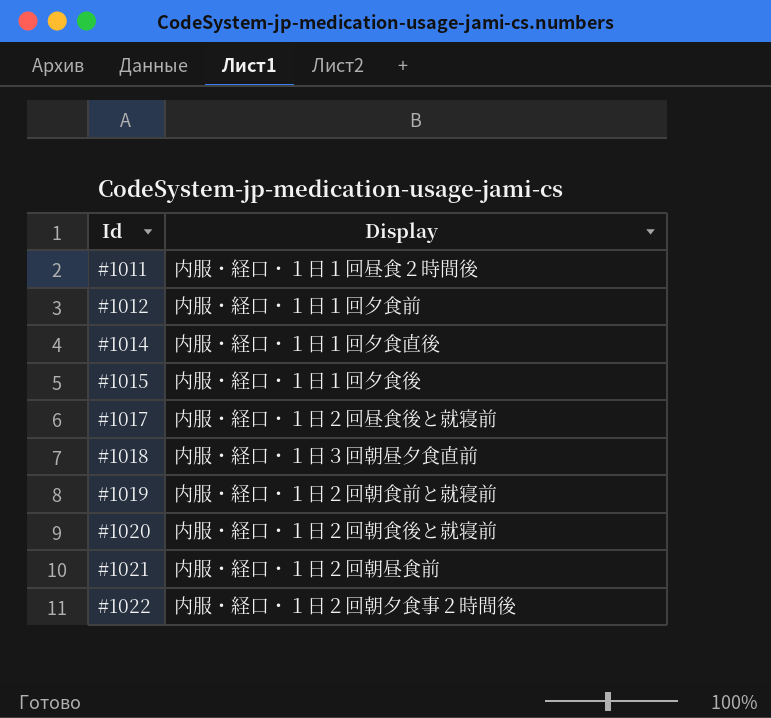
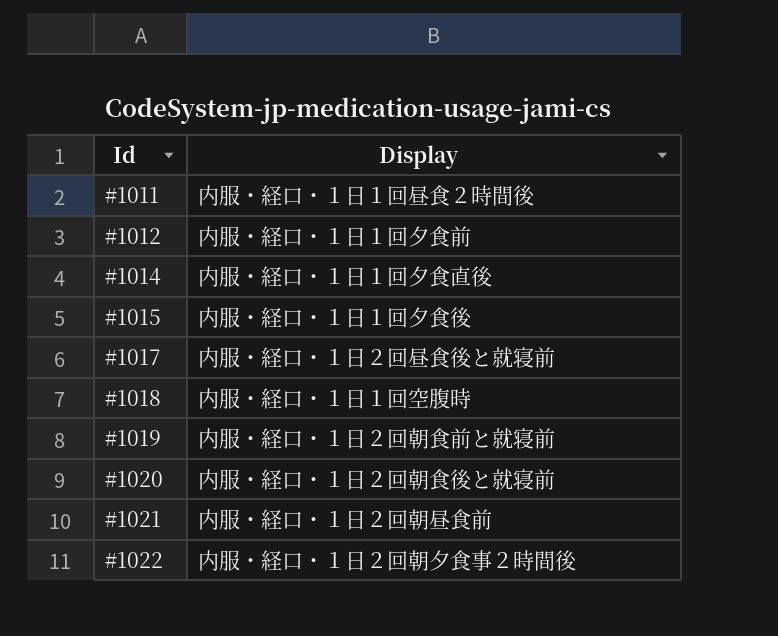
#1018 | Display: 内服・経口・１日３回朝昼夕食直前 -> 内服・経口・１日１回空腹時

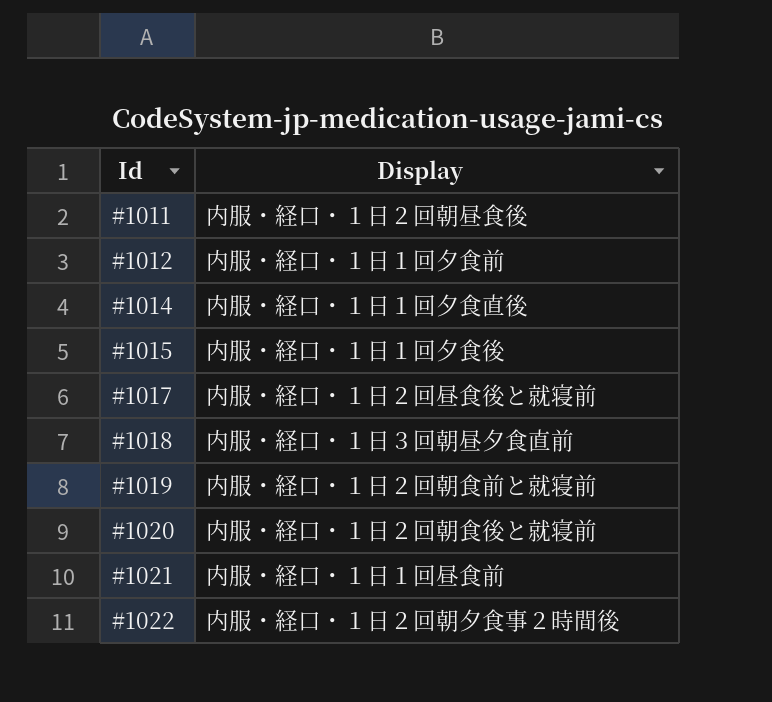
#1011 | Display: 内服・経口・１日１回昼食２時間後 -> 内服・経口・１日２回朝昼食後
#1018 | Display: 内服・経口・１日１回空腹時 -> 内服・経口・１日３回朝昼夕食直前
#1021 | Display: 内服・経口・１日２回朝昼食前 -> 内服・経口・１日１回昼食前

